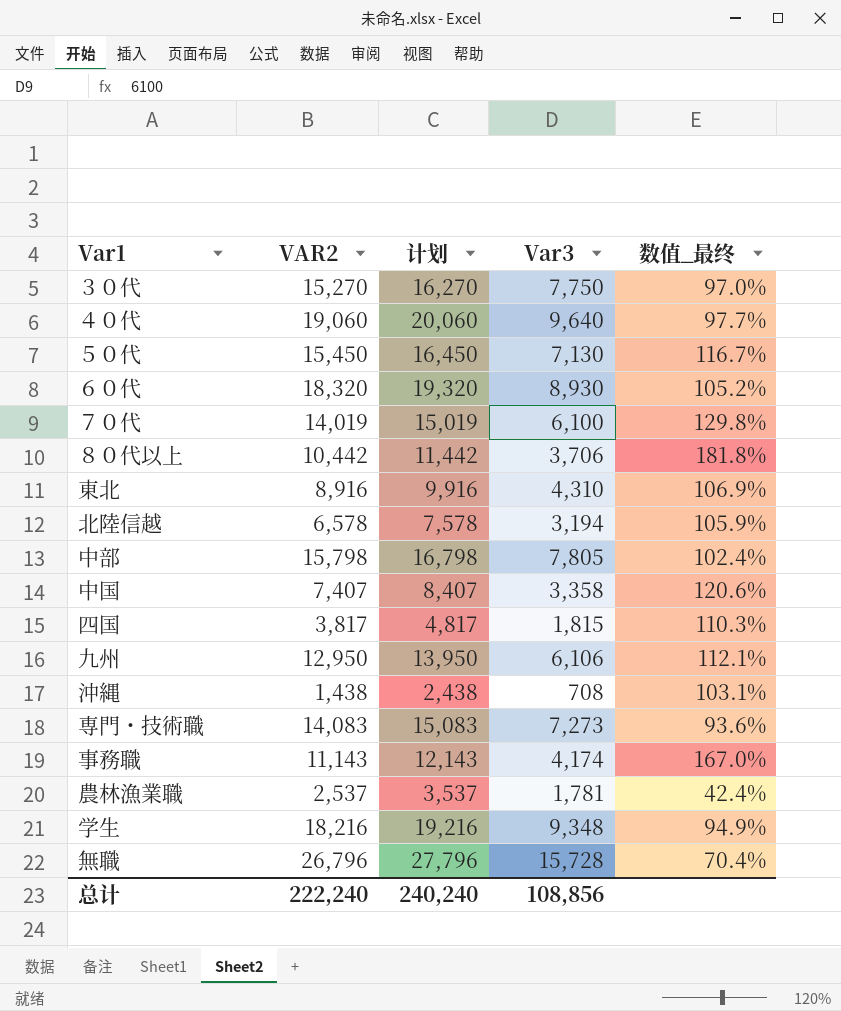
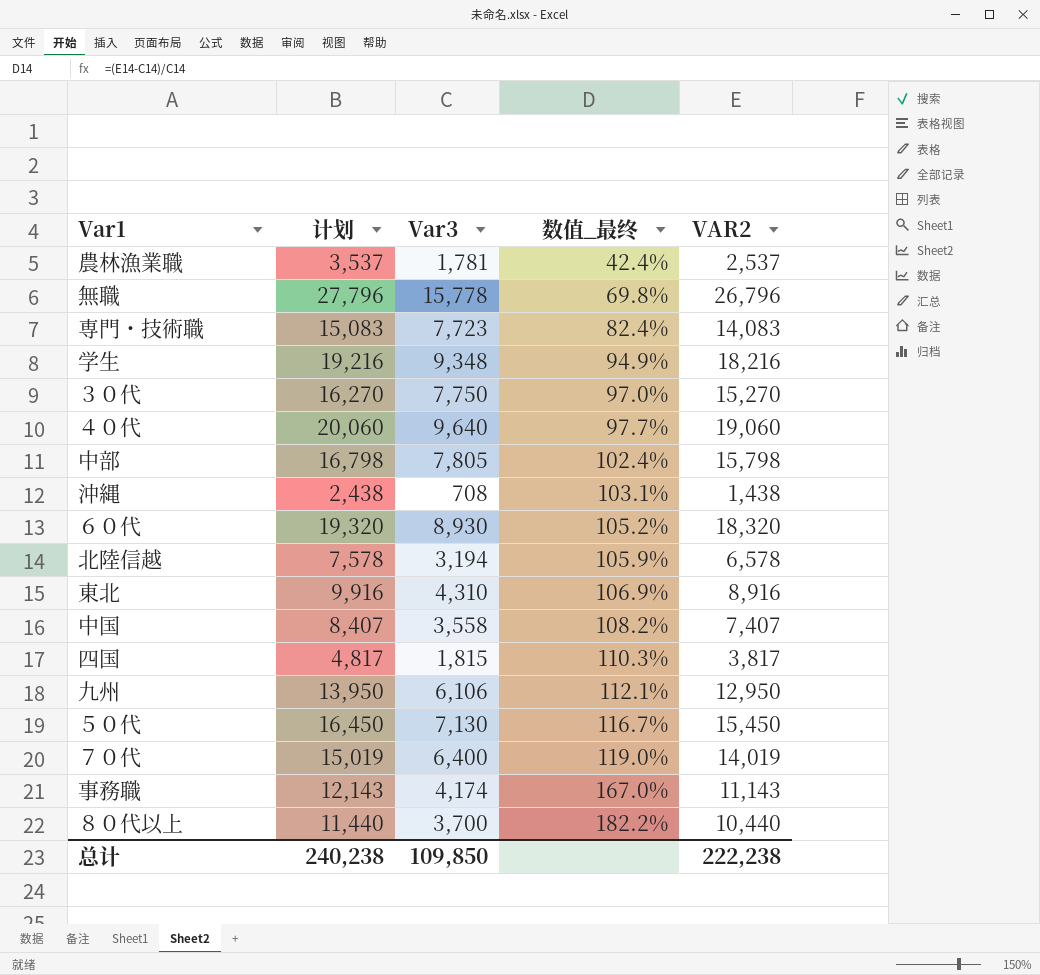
row order: none -> 数值_最终 ascending
column VAR2 | position: 2 -> 5
無職 | Var3: 15,728 -> 15,778
無職 | 数值_最终: 70.4% -> 69.8%
専門・技術職 | Var3: 7,273 -> 7,723
専門・技術職 | 数值_最终: 93.6% -> 82.4%
中国 | Var3: 3,358 -> 3,558
中国 | 数值_最终: 120.6% -> 108.2%
７０代 | Var3: 6,100 -> 6,400
７０代 | 数值_最终: 129.8% -> 119.0%
８０代以上 | 计划: 11,442 -> 11,440
８０代以上 | Var3: 3,706 -> 3,700
８０代以上 | 数值_最终: 181.8% -> 182.2%
８０代以上 | VAR2: 10,442 -> 10,440
总计 | 计划: 240,240 -> 240,238
总计 | Var3: 108,856 -> 109,850
总计 | VAR2: 222,240 -> 222,238

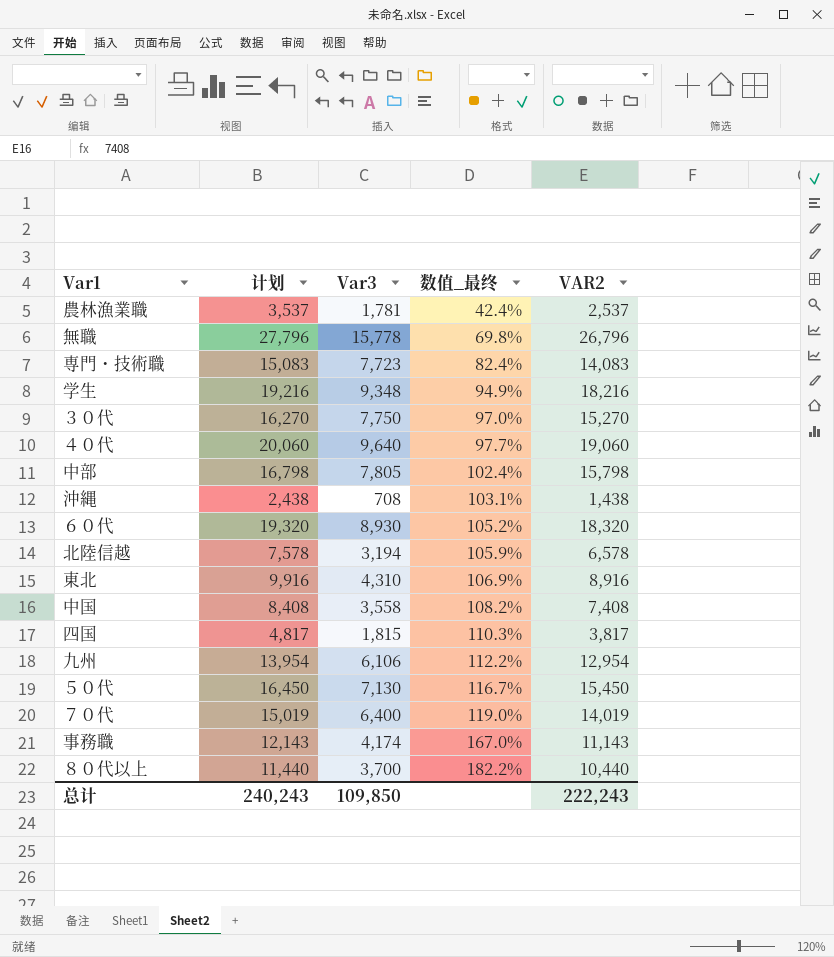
中国 | 计划: 8,407 -> 8,408
中国 | VAR2: 7,407 -> 7,408
九州 | 计划: 13,950 -> 13,954
九州 | 数值_最终: 112.1% -> 112.2%
九州 | VAR2: 12,950 -> 12,954
总计 | 计划: 240,238 -> 240,243
总计 | VAR2: 222,238 -> 222,243

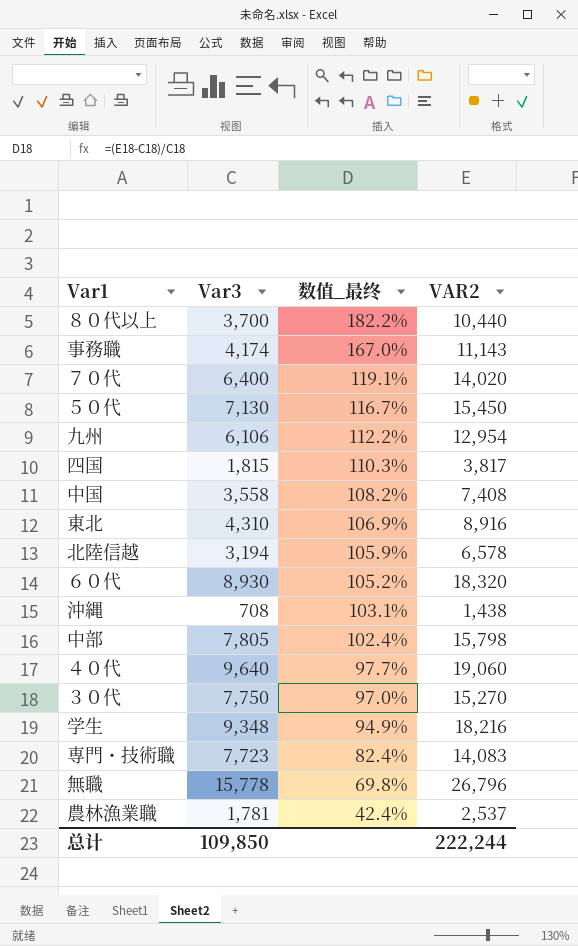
row order: 数值_最终 ascending -> 数值_最终 descending
column 计划 | formula: [VAR2] + 1000 -> none
７０代 | 数值_最终: 119.0% -> 119.1%
７０代 | VAR2: 14,019 -> 14,020
总计 | VAR2: 222,243 -> 222,244

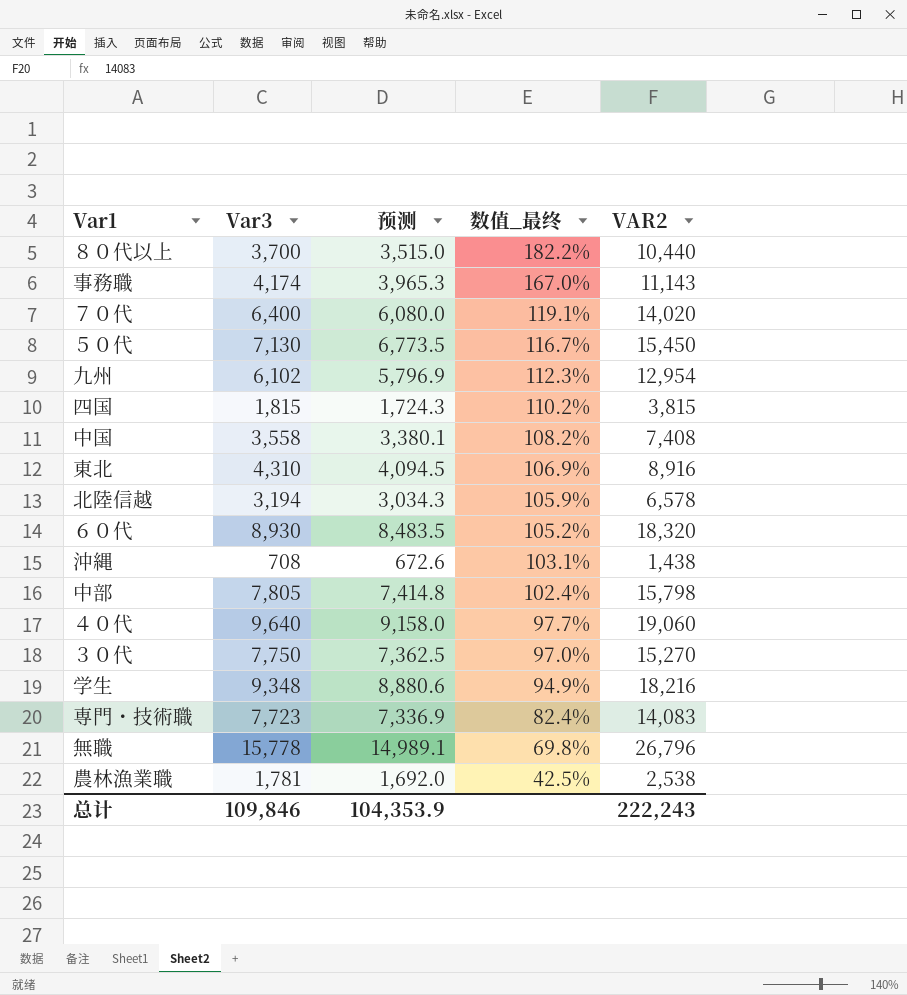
column 预测 | formula: none -> [Var3] * 0.95
九州 | Var3: 6,106 -> 6,102
九州 | 数值_最终: 112.2% -> 112.3%
四国 | 数值_最终: 110.3% -> 110.2%
四国 | VAR2: 3,817 -> 3,815
農林漁業職 | 数值_最终: 42.4% -> 42.5%
農林漁業職 | VAR2: 2,537 -> 2,538
总计 | Var3: 109,850 -> 109,846
总计 | VAR2: 222,244 -> 222,243

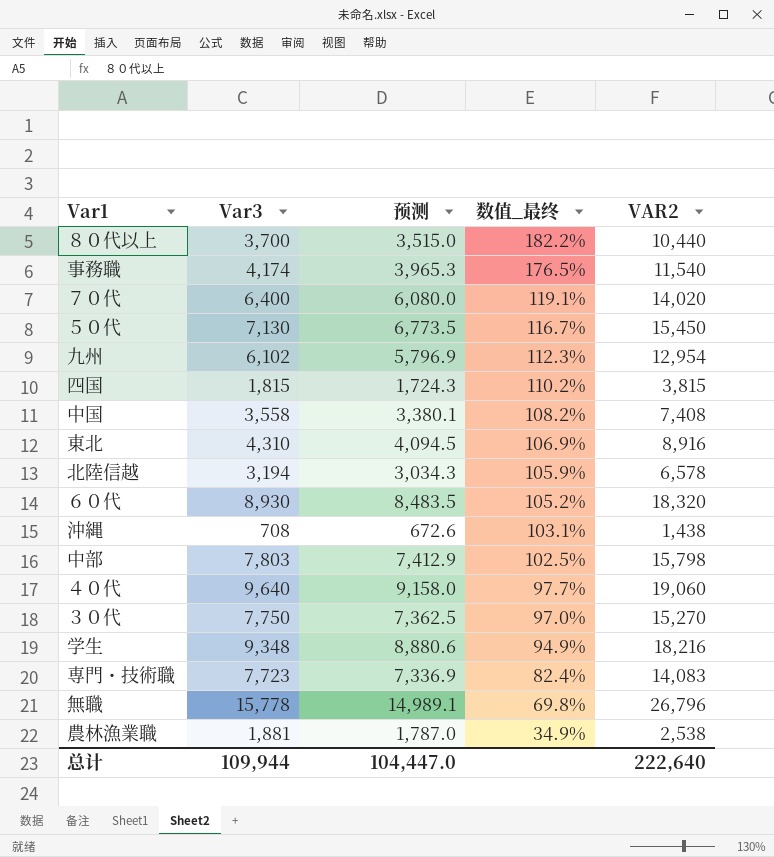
事務職 | 数值_最终: 167.0% -> 176.5%
事務職 | VAR2: 11,143 -> 11,540
中部 | Var3: 7,805 -> 7,803
中部 | 预测: 7,414.8 -> 7,412.9
中部 | 数值_最终: 102.4% -> 102.5%
農林漁業職 | Var3: 1,781 -> 1,881
農林漁業職 | 预测: 1,692.0 -> 1,787.0
農林漁業職 | 数值_最终: 42.5% -> 34.9%
总计 | Var3: 109,846 -> 109,944
总计 | 预测: 104,353.9 -> 104,447.0
总计 | VAR2: 222,243 -> 222,640

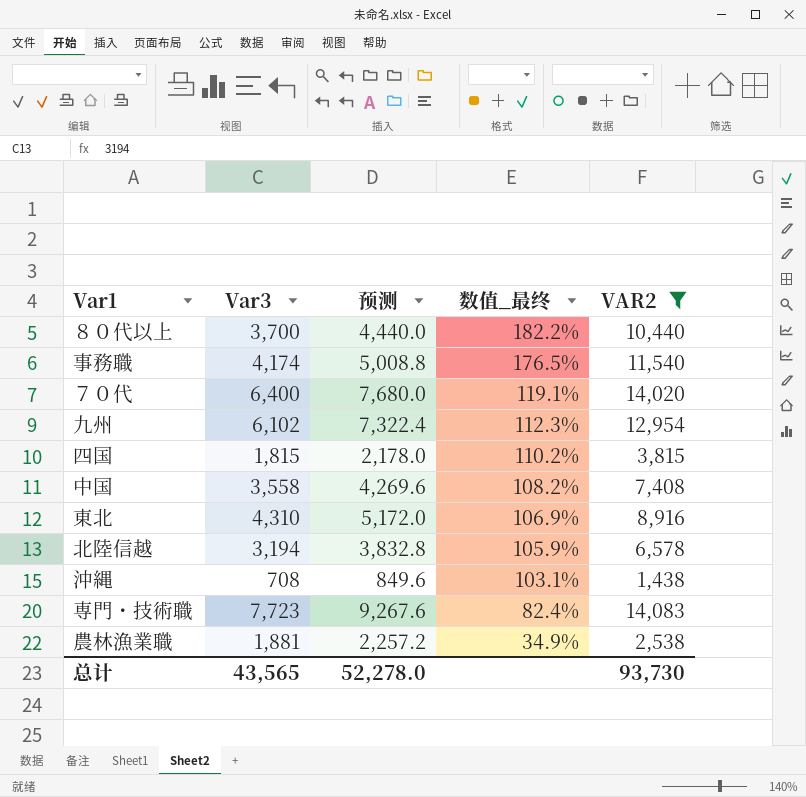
filter: none -> VAR2 <= 14,083
column 预测 | formula: [Var3] * 0.95 -> [Var3] * 1.2
总计 | Var3: 109,944 -> 43,565
总计 | 预测: 104,447.0 -> 52,278.0
总计 | VAR2: 222,640 -> 93,730

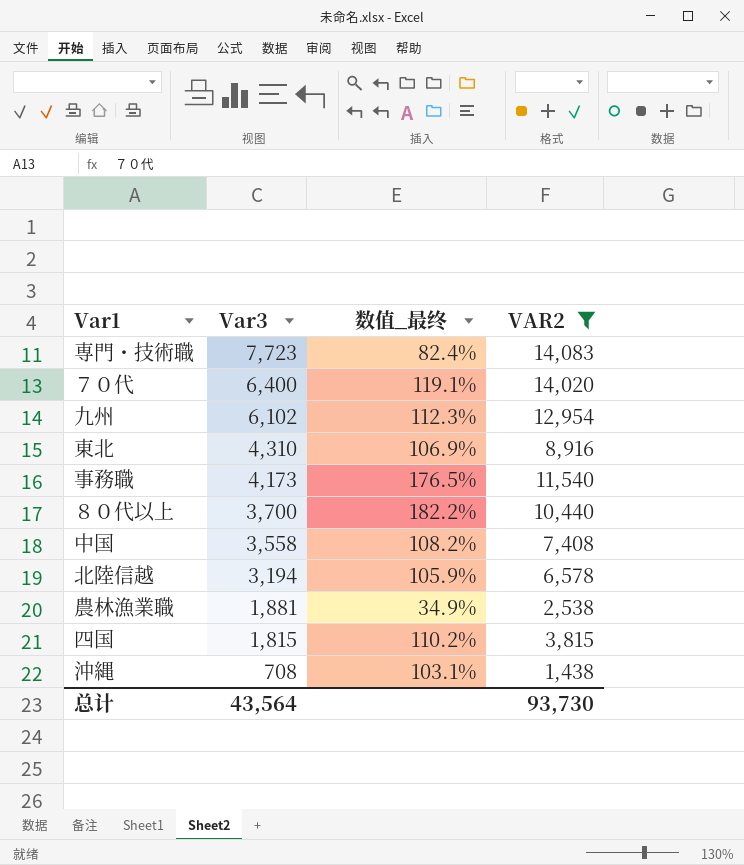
row order: 数值_最终 descending -> Var3 descending
column 预测 | formula: [Var3] * 1.2 -> none
事務職 | Var3: 4,174 -> 4,173
总计 | Var3: 43,565 -> 43,564

